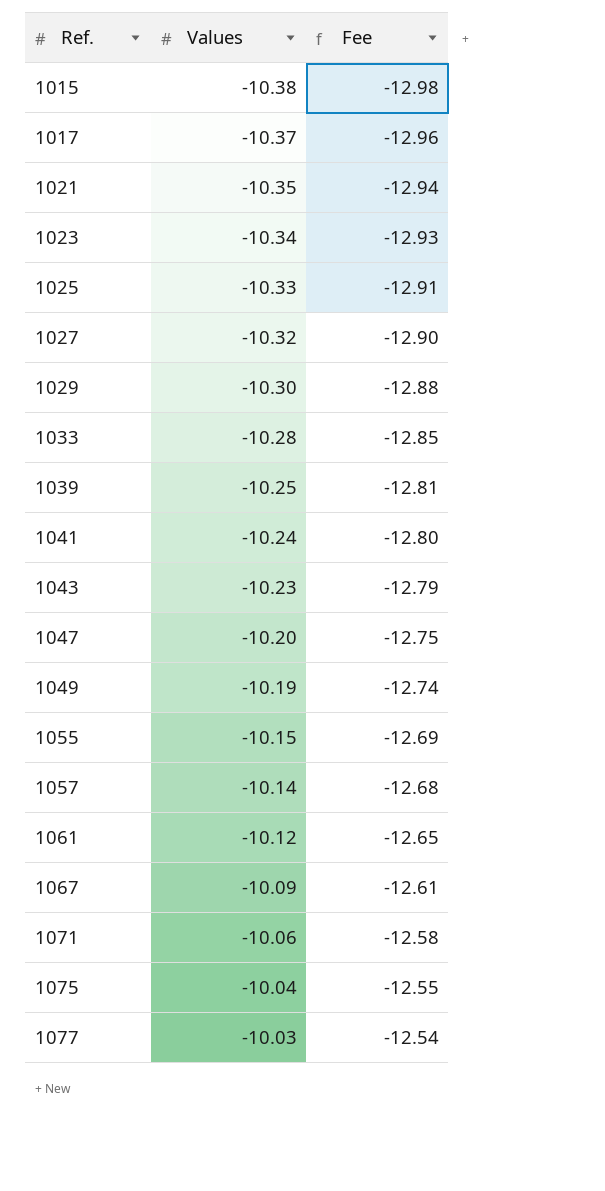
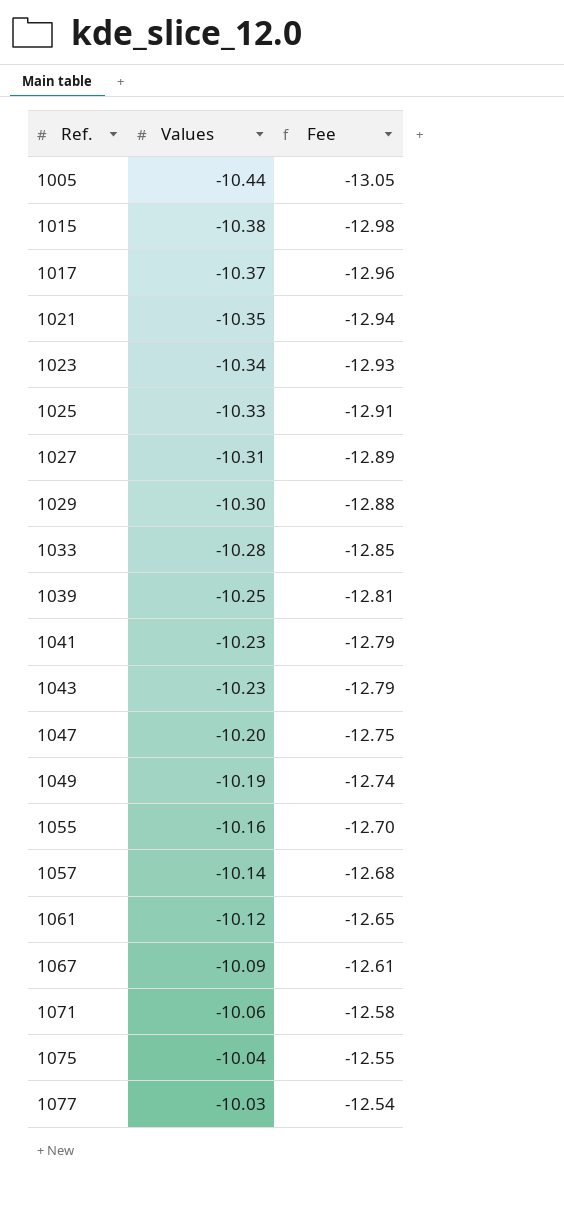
row 1005: none -> -10.44 | -13.05
1027 | Values: -10.32 -> -10.31
1027 | Fee: -12.90 -> -12.89
1041 | Values: -10.24 -> -10.23
1041 | Fee: -12.80 -> -12.79
1055 | Values: -10.15 -> -10.16
1055 | Fee: -12.69 -> -12.70

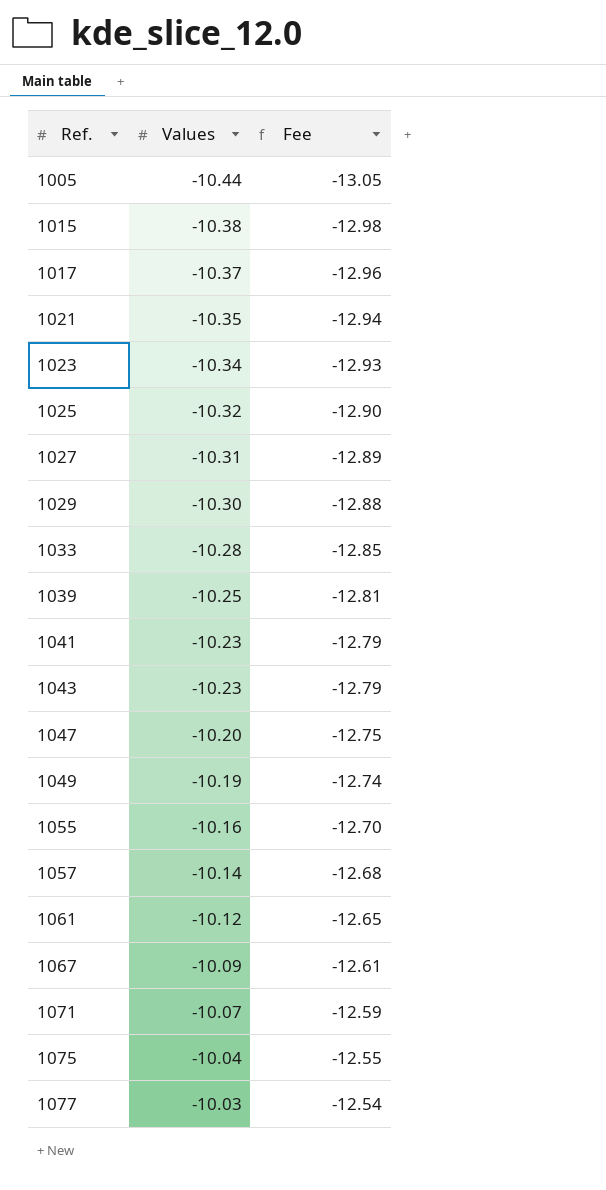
1025 | Values: -10.33 -> -10.32
1025 | Fee: -12.91 -> -12.90
1071 | Values: -10.06 -> -10.07
1071 | Fee: -12.58 -> -12.59

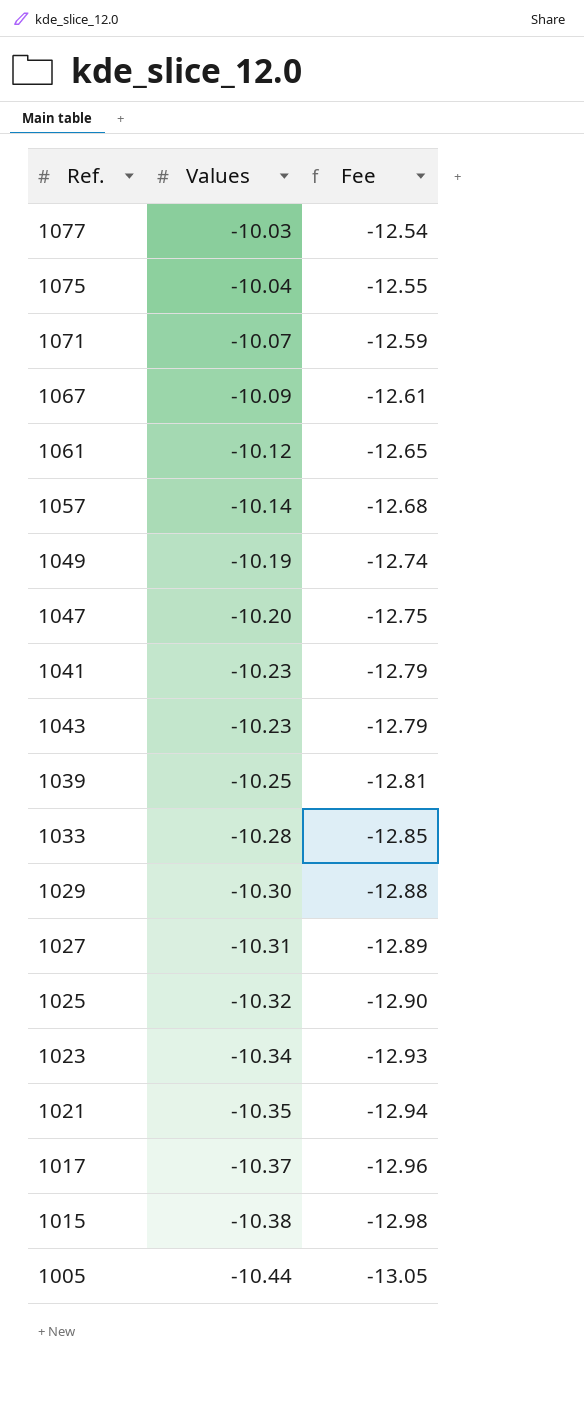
row order: Ref. ascending -> Values descending
row 1055: -10.16 | -12.70 -> none

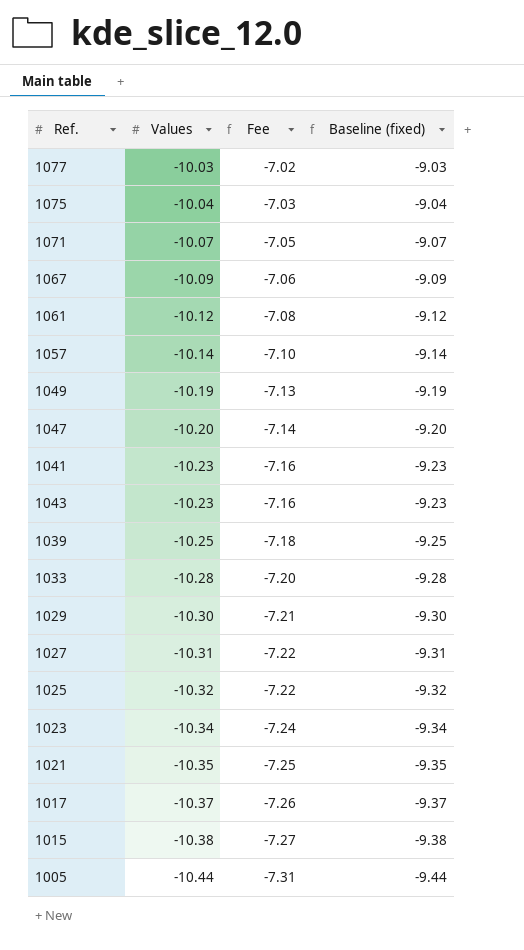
column Fee | formula: [Values] * 1.25 -> [Values] * 0.7
column Baseline (fixed) | formula: none -> [Values] + 1

